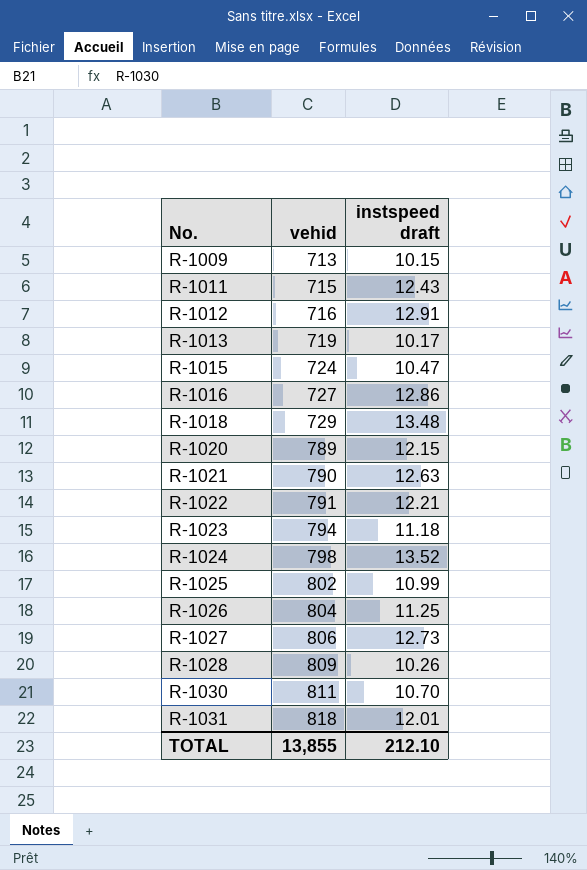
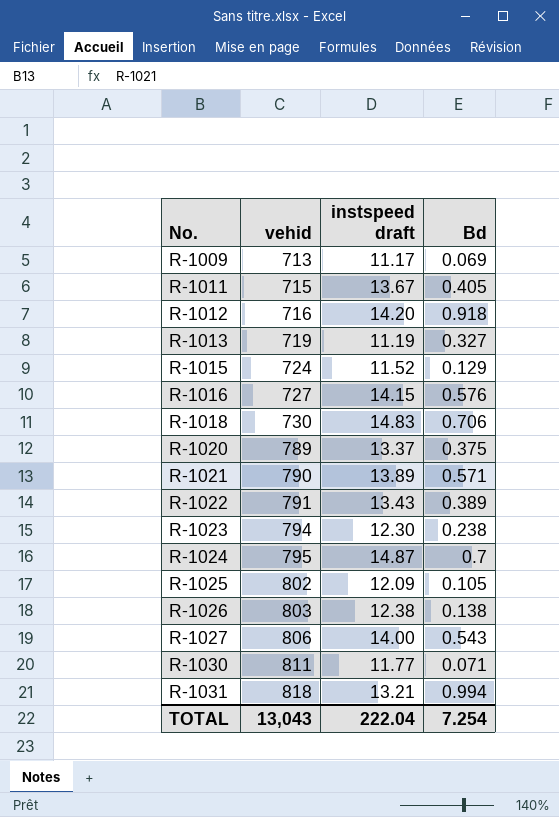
column Bd | position: none -> 4
row R-1028: 809 | 10.26 -> none
R-1009 | instspeed draft: 10.15 -> 11.17
R-1011 | instspeed draft: 12.43 -> 13.67
R-1012 | instspeed draft: 12.91 -> 14.20
R-1013 | instspeed draft: 10.17 -> 11.19
R-1015 | instspeed draft: 10.47 -> 11.52
R-1016 | instspeed draft: 12.86 -> 14.15
R-1018 | vehid: 729 -> 730
R-1018 | instspeed draft: 13.48 -> 14.83
R-1020 | instspeed draft: 12.15 -> 13.37
R-1021 | instspeed draft: 12.63 -> 13.89
R-1022 | instspeed draft: 12.21 -> 13.43
R-1023 | instspeed draft: 11.18 -> 12.30
R-1024 | vehid: 798 -> 795
R-1024 | instspeed draft: 13.52 -> 14.87
R-1025 | instspeed draft: 10.99 -> 12.09
R-1026 | vehid: 804 -> 803
R-1026 | instspeed draft: 11.25 -> 12.38
R-1027 | instspeed draft: 12.73 -> 14.00
R-1030 | instspeed draft: 10.70 -> 11.77
R-1031 | instspeed draft: 12.01 -> 13.21
TOTAL | vehid: 13,855 -> 13,043
TOTAL | instspeed draft: 212.10 -> 222.04

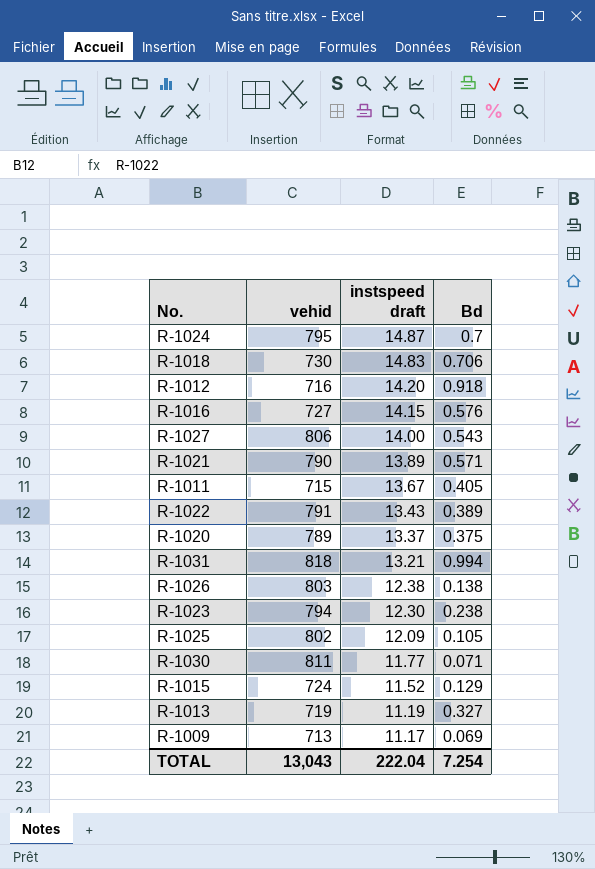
row order: No. ascending -> instspeed draft descending

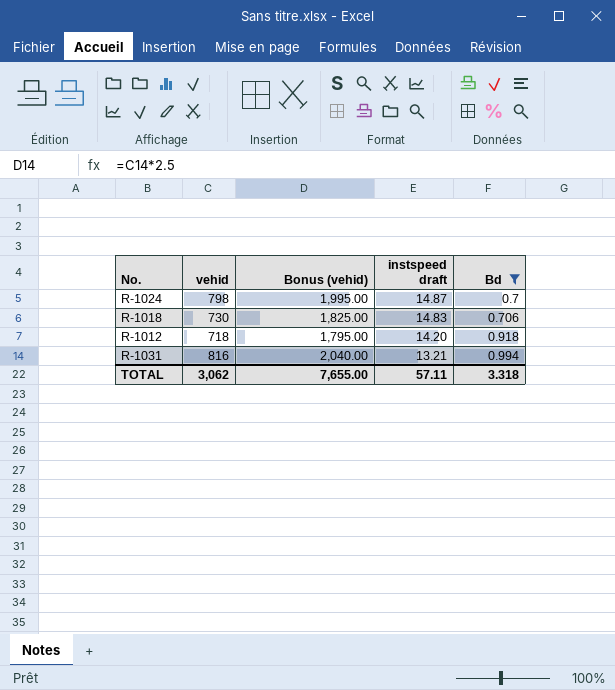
filter: none -> Bd >= 0.7
column Bonus (vehid) | formula: none -> [vehid] * 2.5
R-1024 | vehid: 795 -> 798
R-1012 | vehid: 716 -> 718
R-1031 | vehid: 818 -> 816
TOTAL | vehid: 13,043 -> 3,062
TOTAL | instspeed draft: 222.04 -> 57.11
TOTAL | Bd: 7.254 -> 3.318

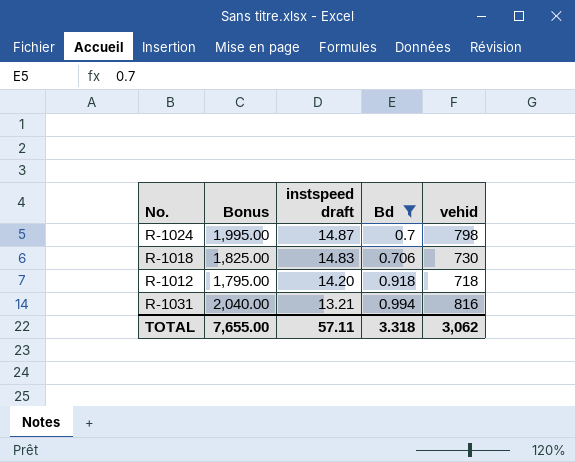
column name: Bonus (vehid) -> Bonus
column vehid | position: 2 -> 5

